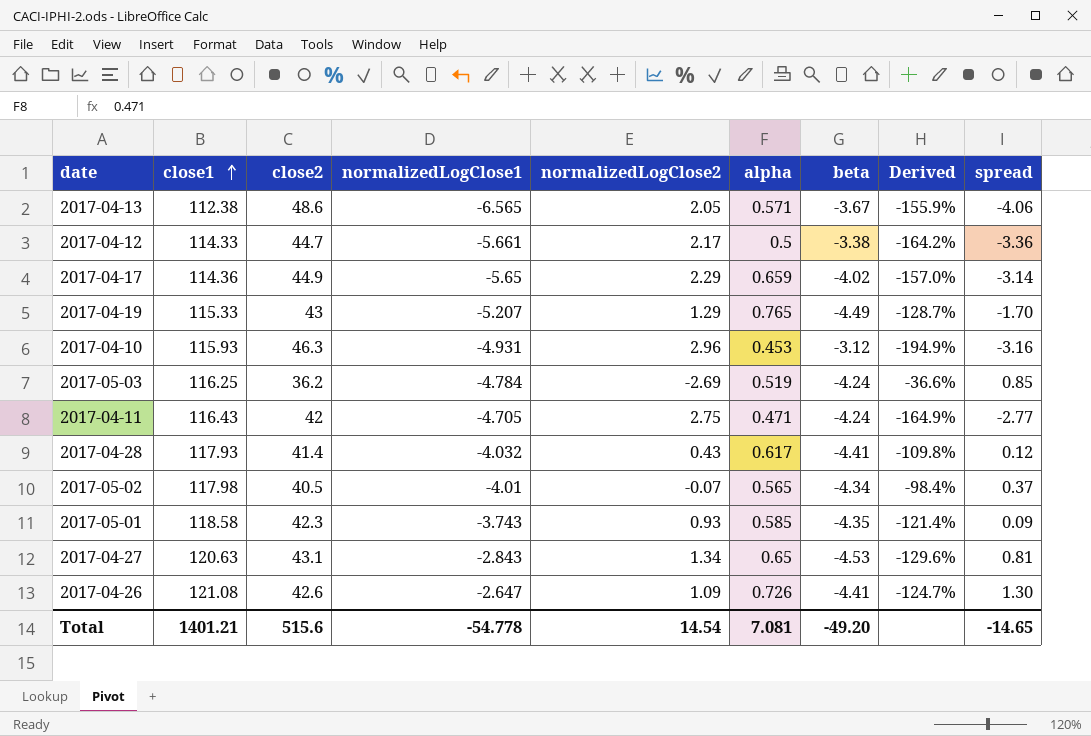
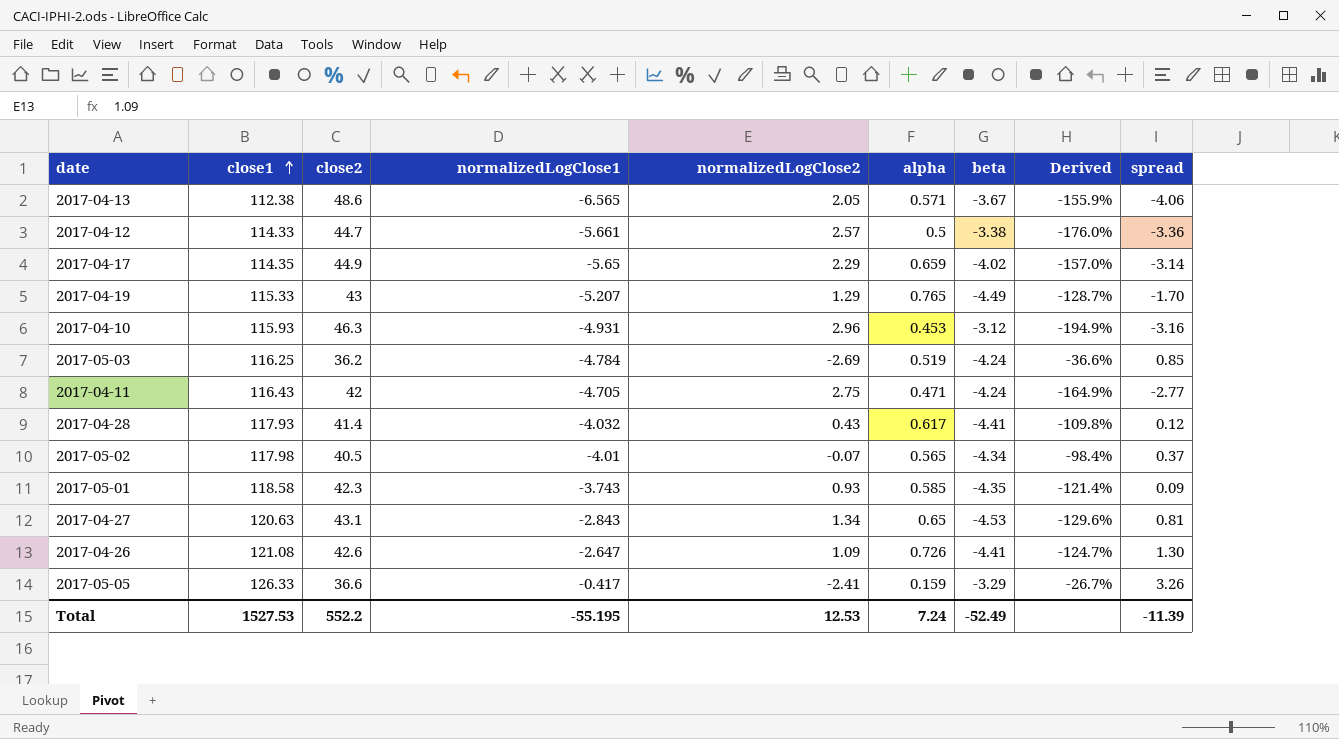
2017-04-12 | normalizedLogClose2: 2.17 -> 2.57
2017-04-12 | Derived: -164.2% -> -176.0%
2017-04-17 | close1: 114.36 -> 114.35
row 2017-05-05: none -> 126.33 | 36.6 | -0.417 | -2.41 | 0.159 | -3.29 | -26.7% | 3.26
Total | close1: 1401.21 -> 1527.53
Total | close2: 515.6 -> 552.2
Total | normalizedLogClose1: -54.778 -> -55.195
Total | normalizedLogClose2: 14.54 -> 12.53
Total | alpha: 7.081 -> 7.24
Total | beta: -49.20 -> -52.49
Total | spread: -14.65 -> -11.39

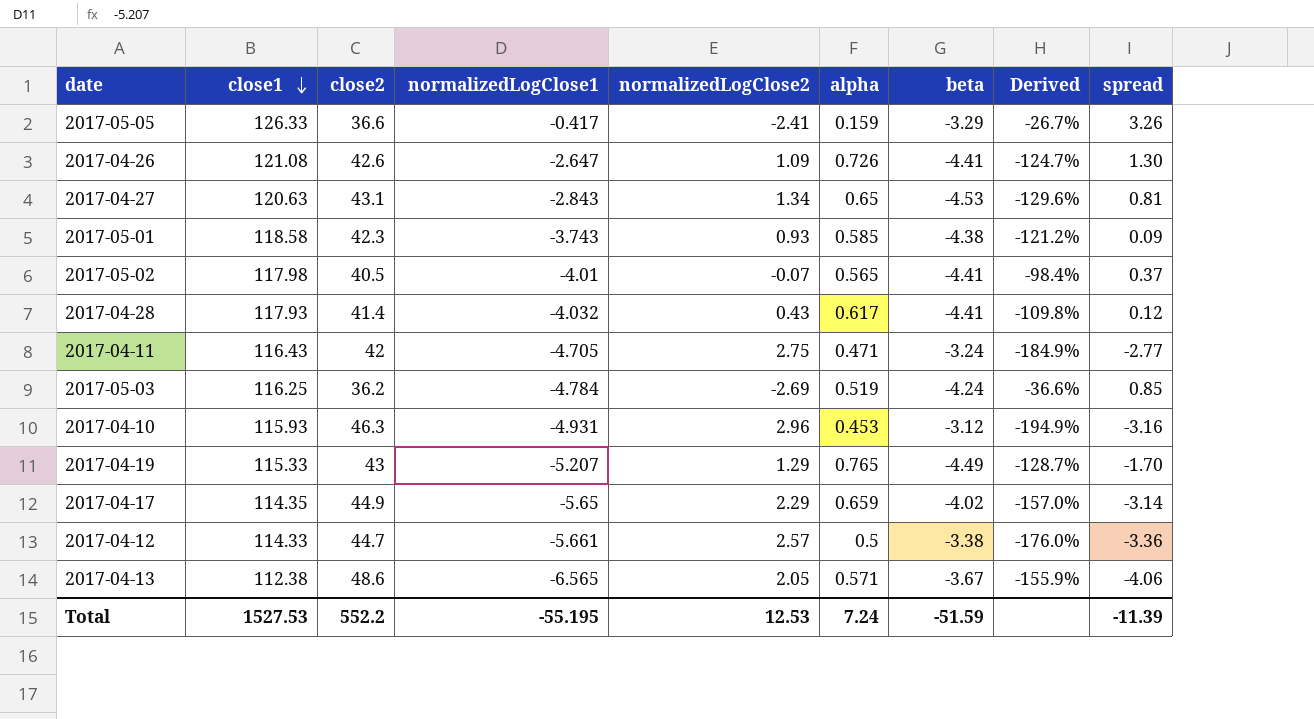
row order: close1 ascending -> close1 descending
2017-05-01 | beta: -4.35 -> -4.38
2017-05-01 | Derived: -121.4% -> -121.2%
2017-05-02 | beta: -4.34 -> -4.41
2017-04-11 | beta: -4.24 -> -3.24
2017-04-11 | Derived: -164.9% -> -184.9%
Total | beta: -52.49 -> -51.59

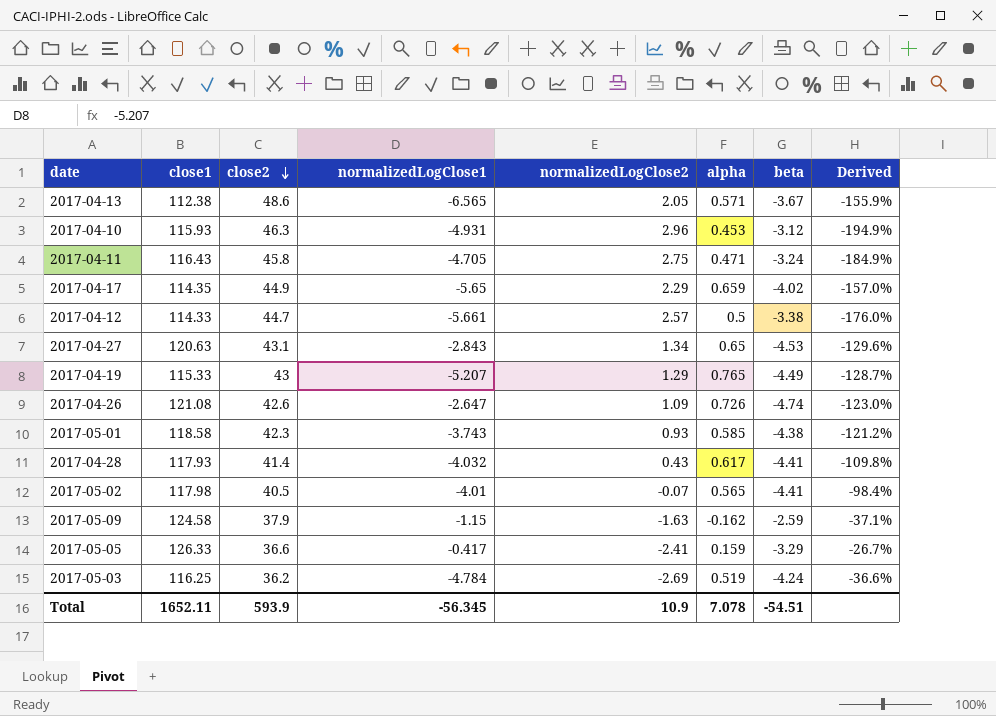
row order: close1 descending -> close2 descending
column spread | position: 9 -> none
2017-04-11 | close2: 42 -> 45.8
2017-04-26 | beta: -4.41 -> -4.74
2017-04-26 | Derived: -124.7% -> -123.0%
row 2017-05-09: none -> 124.58 | 37.9 | -1.15 | -1.63 | -0.162 | -2.59 | -37.1%
Total | close1: 1527.53 -> 1652.11
Total | close2: 552.2 -> 593.9
Total | normalizedLogClose1: -55.195 -> -56.345
Total | normalizedLogClose2: 12.53 -> 10.9
Total | alpha: 7.24 -> 7.078
Total | beta: -51.59 -> -54.51

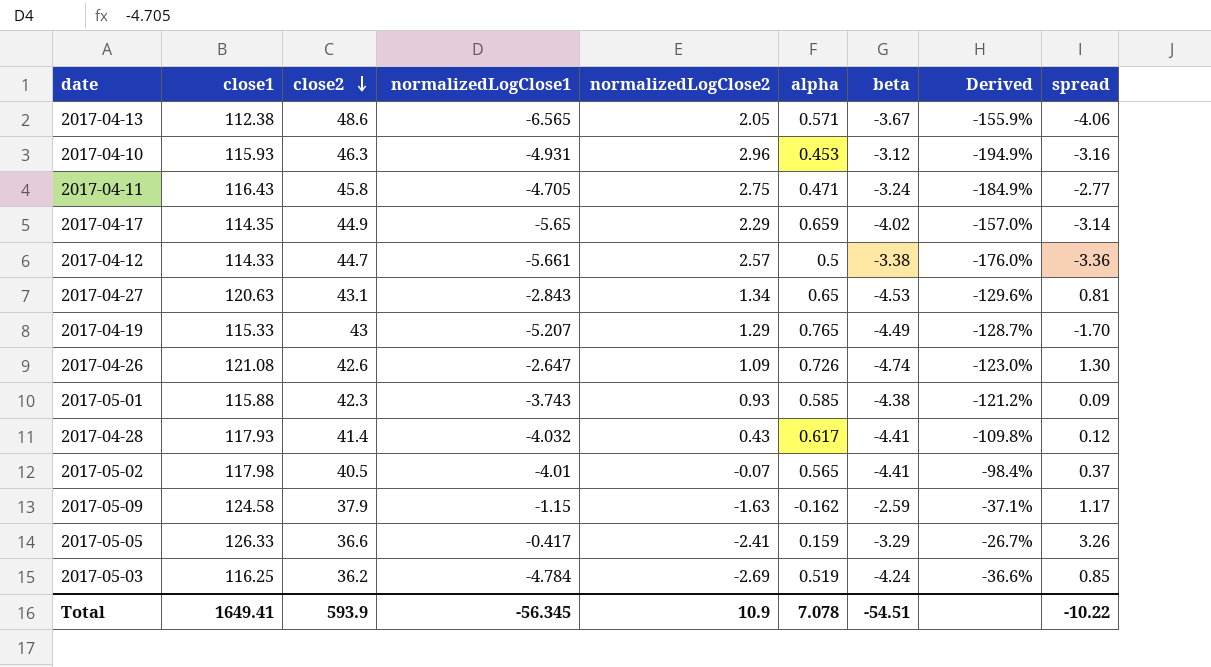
column spread | position: none -> 9
2017-05-01 | close1: 118.58 -> 115.88
Total | close1: 1652.11 -> 1649.41

